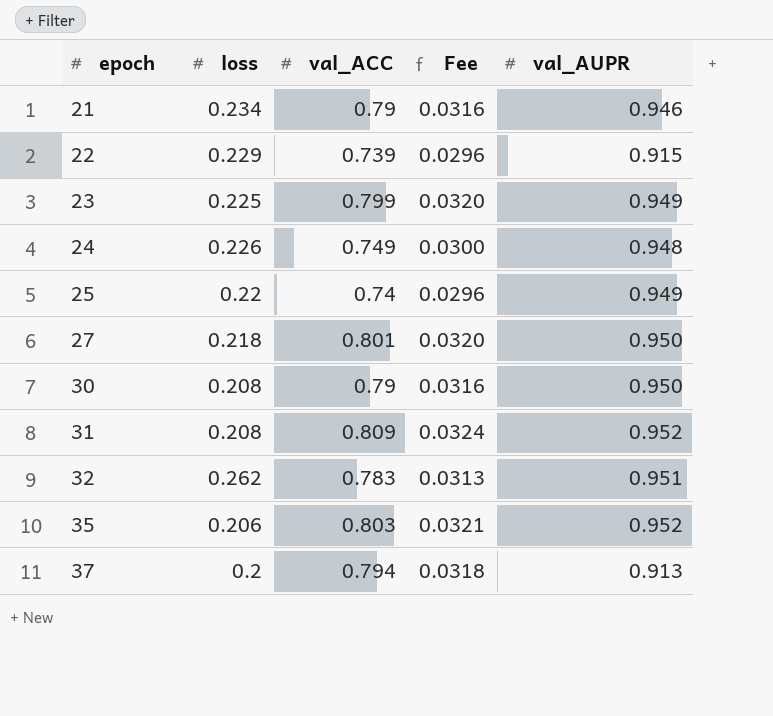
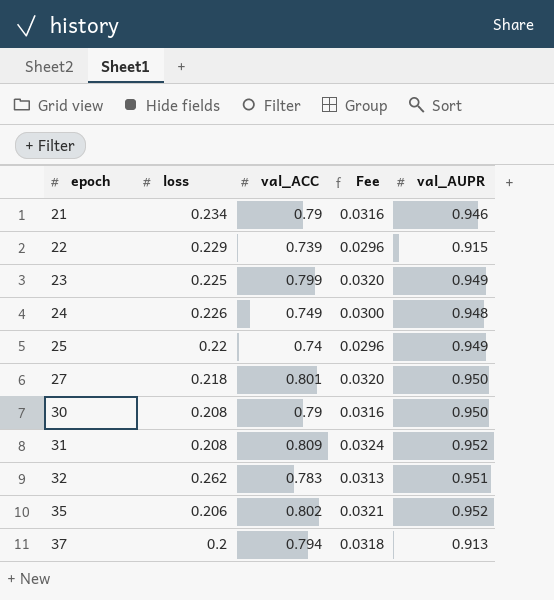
35 | val_ACC: 0.803 -> 0.802

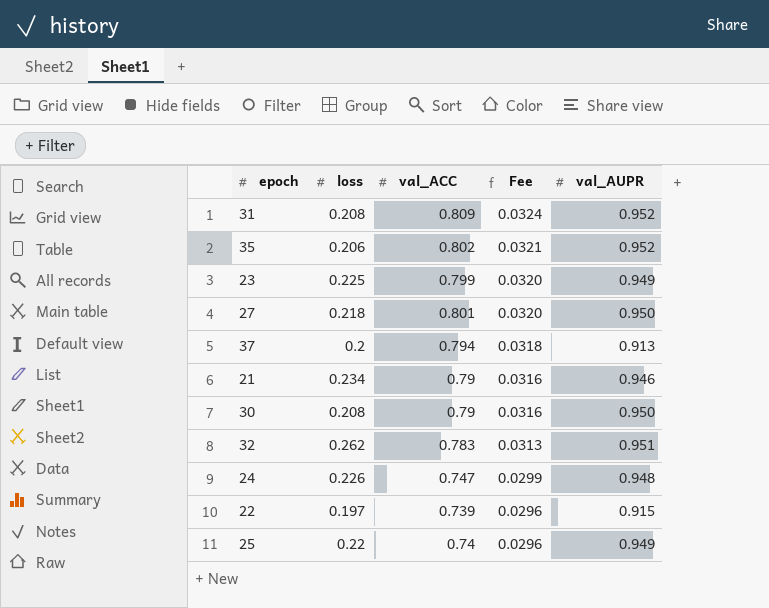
row order: epoch ascending -> Fee descending
24 | val_ACC: 0.749 -> 0.747
24 | Fee: 0.0300 -> 0.0299
22 | loss: 0.229 -> 0.197

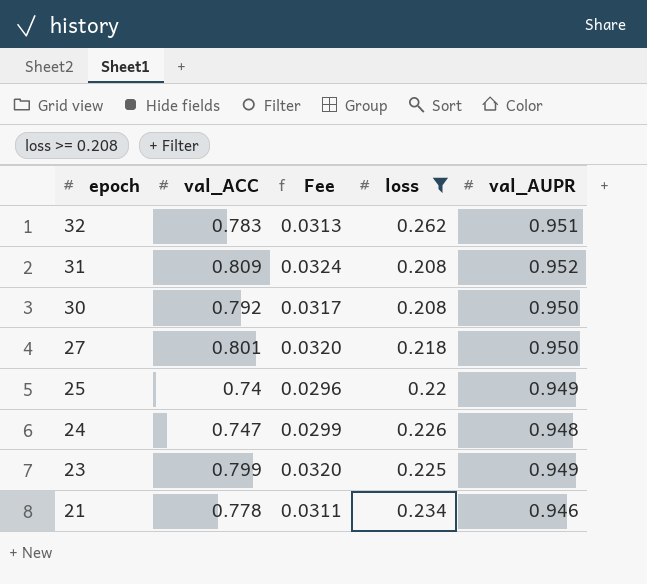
filter: none -> loss >= 0.208
row order: Fee descending -> epoch descending
column loss | position: 2 -> 4
30 | val_ACC: 0.79 -> 0.792
30 | Fee: 0.0316 -> 0.0317
21 | val_ACC: 0.79 -> 0.778
21 | Fee: 0.0316 -> 0.0311

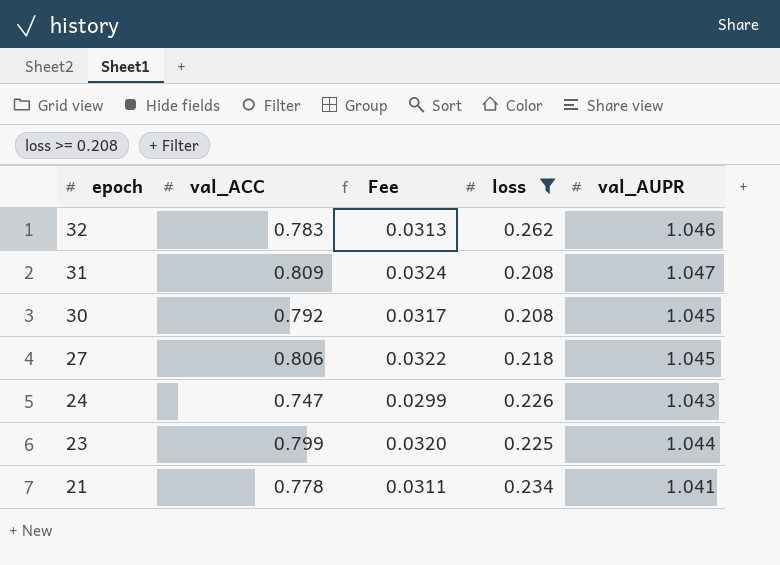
row 25: 0.74 | 0.0296 | 0.22 | 0.949 -> none
32 | val_AUPR: 0.951 -> 1.046
31 | val_AUPR: 0.952 -> 1.047
30 | val_AUPR: 0.950 -> 1.045
27 | val_ACC: 0.801 -> 0.806
27 | Fee: 0.0320 -> 0.0322
27 | val_AUPR: 0.950 -> 1.045
24 | val_AUPR: 0.948 -> 1.043
23 | val_AUPR: 0.949 -> 1.044
21 | val_AUPR: 0.946 -> 1.041

